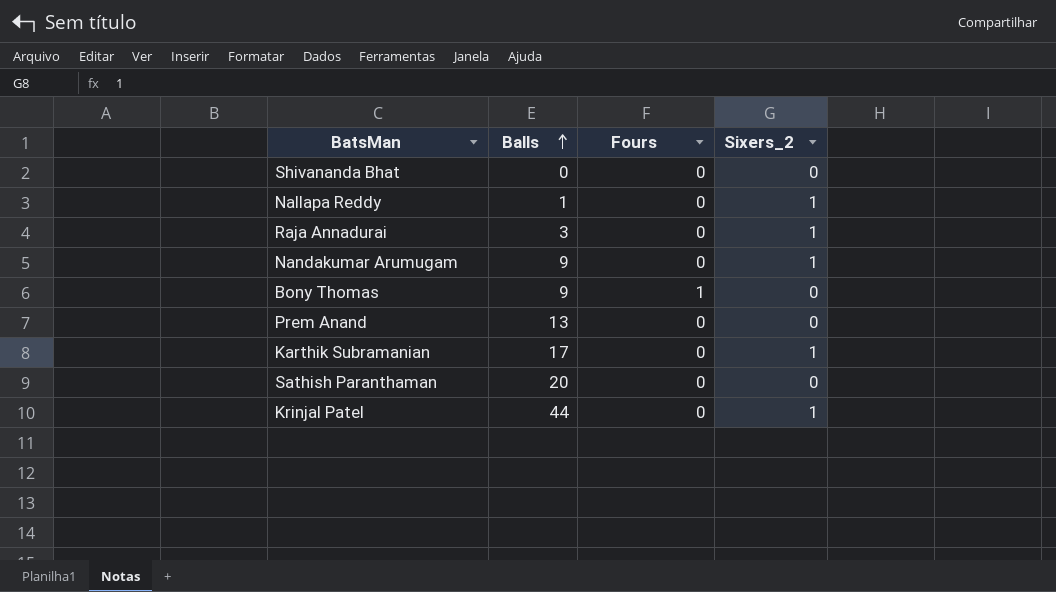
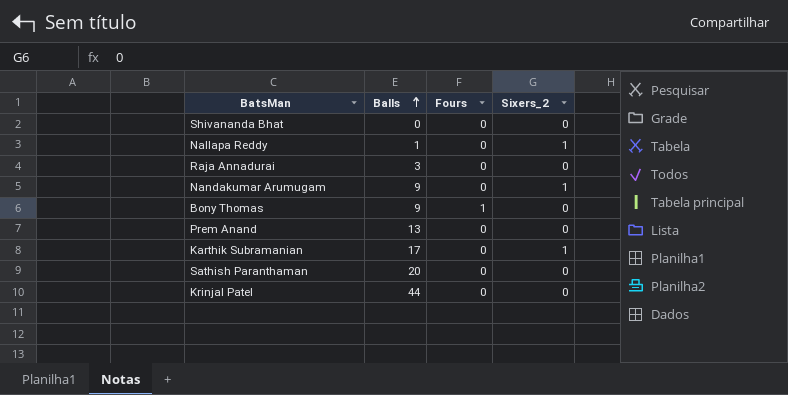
Raja Annadurai | Sixers_2: 1 -> 0
Krinjal Patel | Sixers_2: 1 -> 0

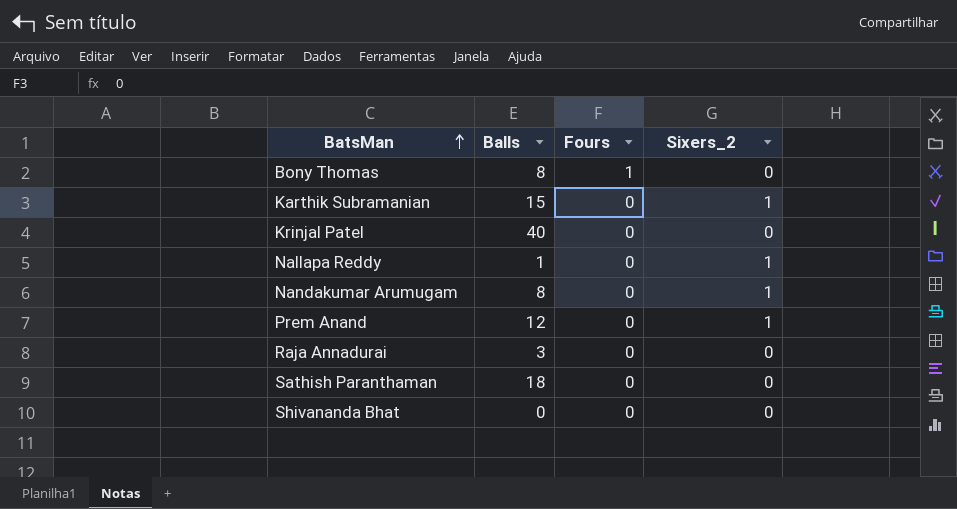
row order: Balls ascending -> BatsMan ascending
Bony Thomas | Balls: 9 -> 8
Karthik Subramanian | Balls: 17 -> 15
Krinjal Patel | Balls: 44 -> 40
Nandakumar Arumugam | Balls: 9 -> 8
Prem Anand | Balls: 13 -> 12
Prem Anand | Sixers_2: 0 -> 1
Sathish Paranthaman | Balls: 20 -> 18

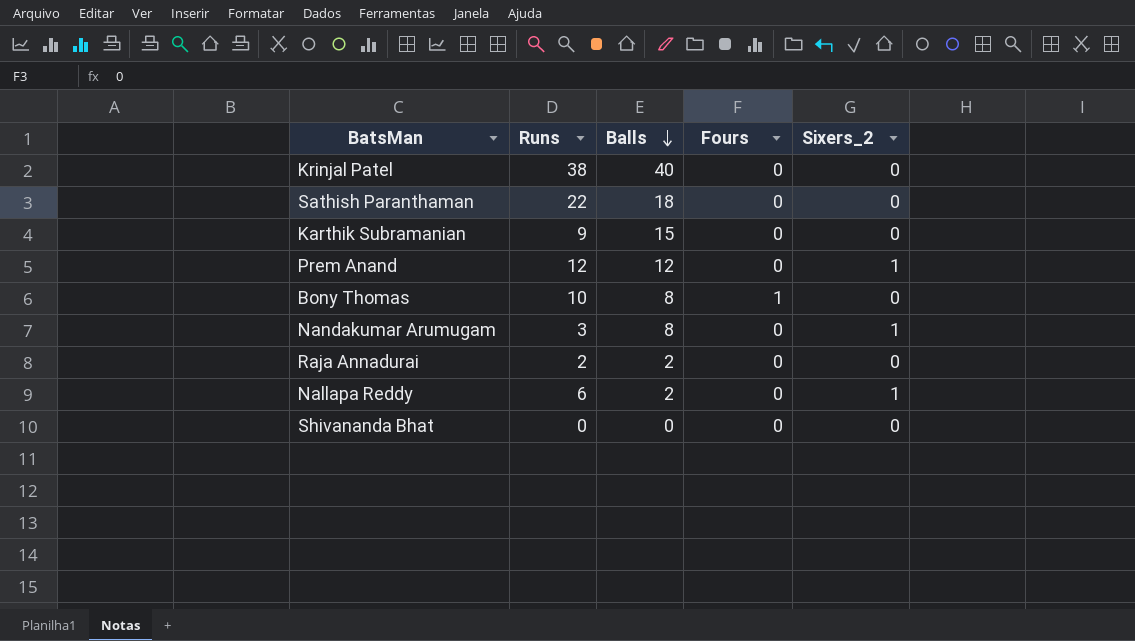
row order: BatsMan ascending -> Balls descending
column Runs | position: none -> 2
Karthik Subramanian | Sixers_2: 1 -> 0
Raja Annadurai | Balls: 3 -> 2
Nallapa Reddy | Balls: 1 -> 2

